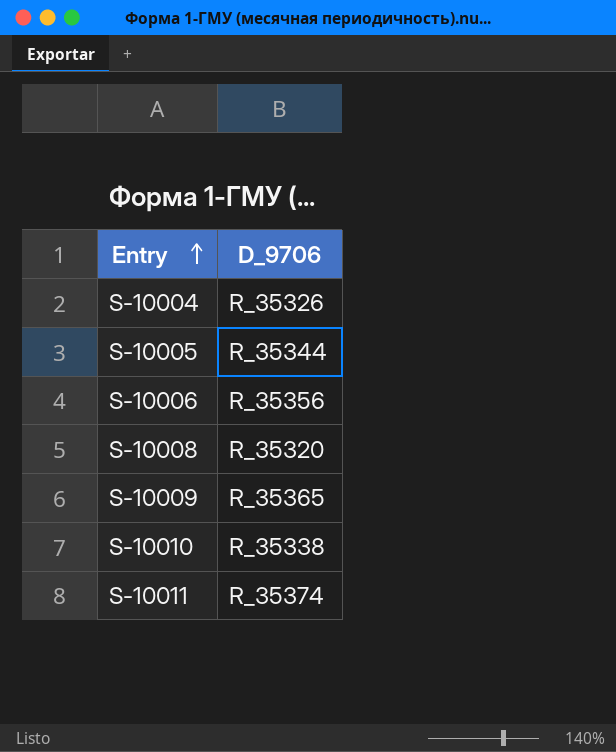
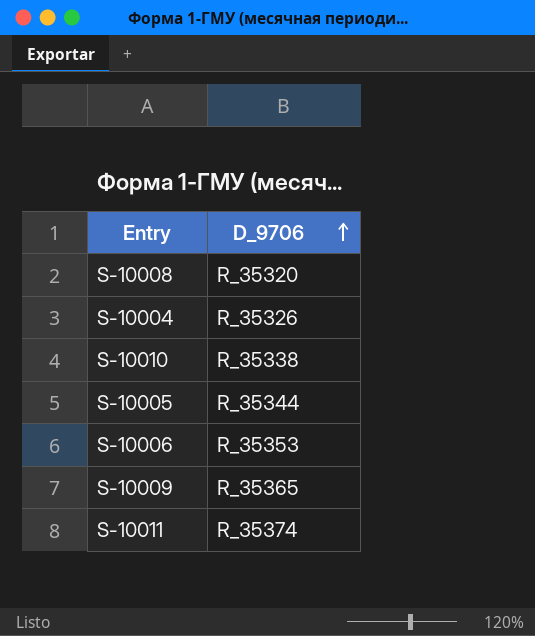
row order: Entry ascending -> D_9706 ascending
S-10006 | D_9706: R_35356 -> R_35353

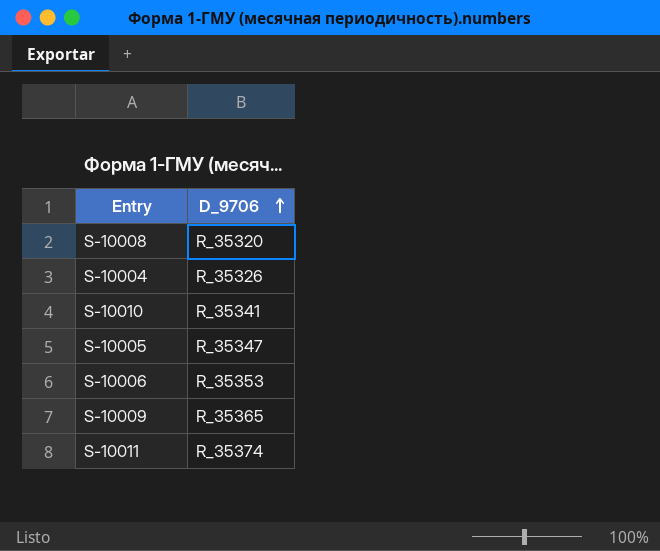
S-10010 | D_9706: R_35338 -> R_35341
S-10005 | D_9706: R_35344 -> R_35347

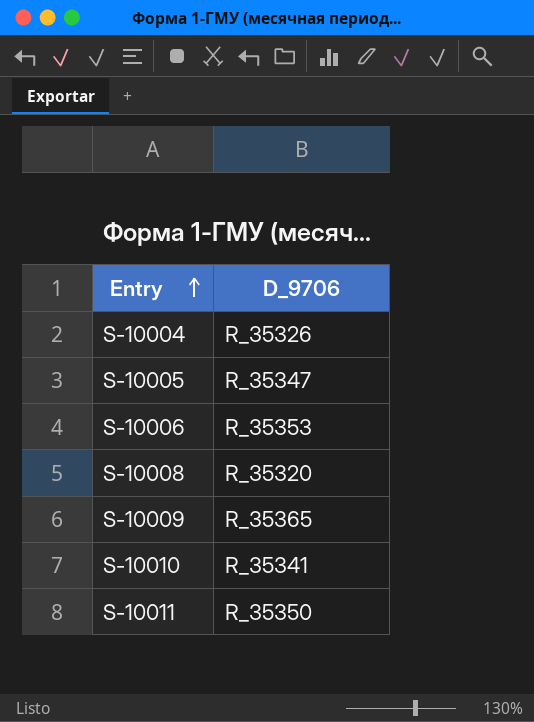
row order: D_9706 ascending -> Entry ascending
S-10011 | D_9706: R_35374 -> R_35350

